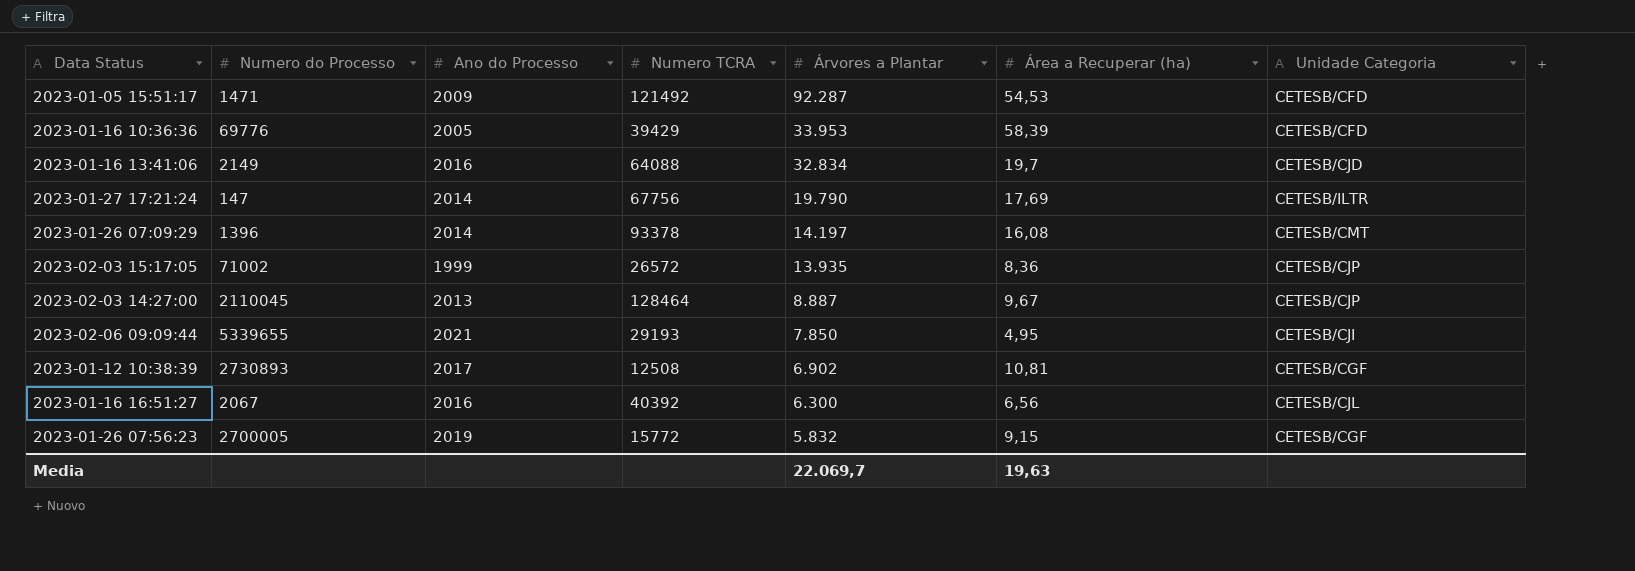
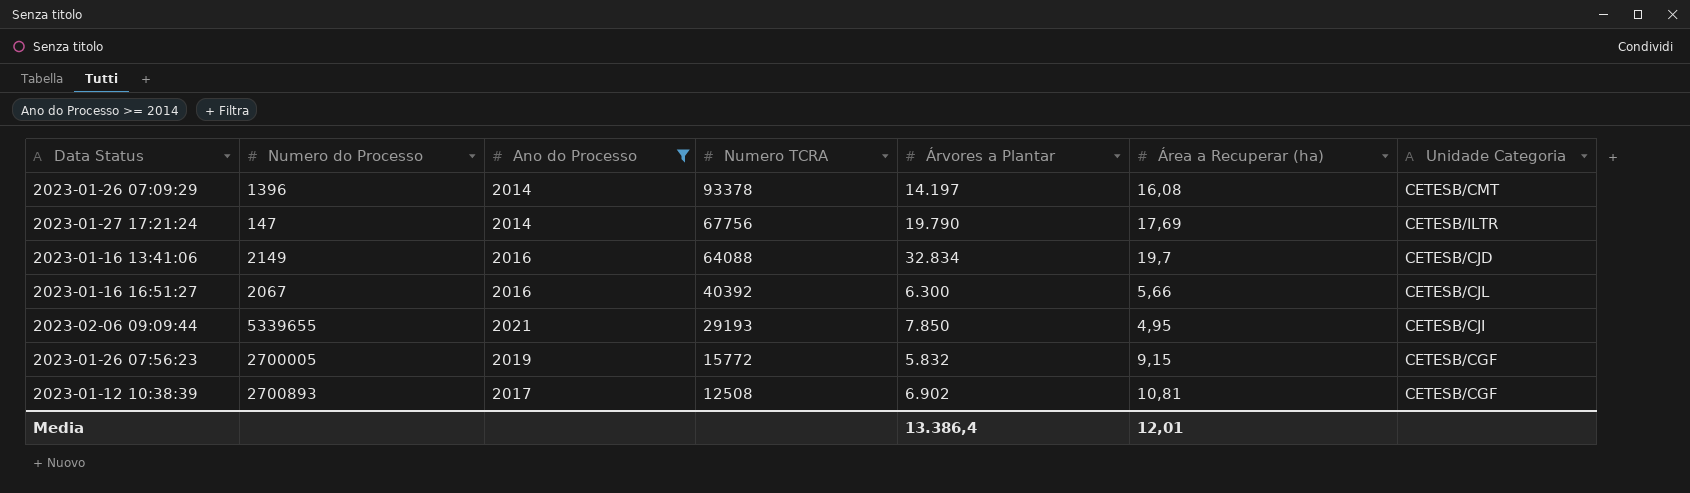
filter: none -> Ano do Processo >= 2014
row order: Árvores a Plantar descending -> Numero TCRA descending
2023-01-16 16:51:27 | Área a Recuperar (ha): 6,56 -> 5,66
2023-01-12 10:38:39 | Numero do Processo: 2730893 -> 2700893
Media | Árvores a Plantar: 22.069,7 -> 13.386,4
Media | Área a Recuperar (ha): 19,63 -> 12,01

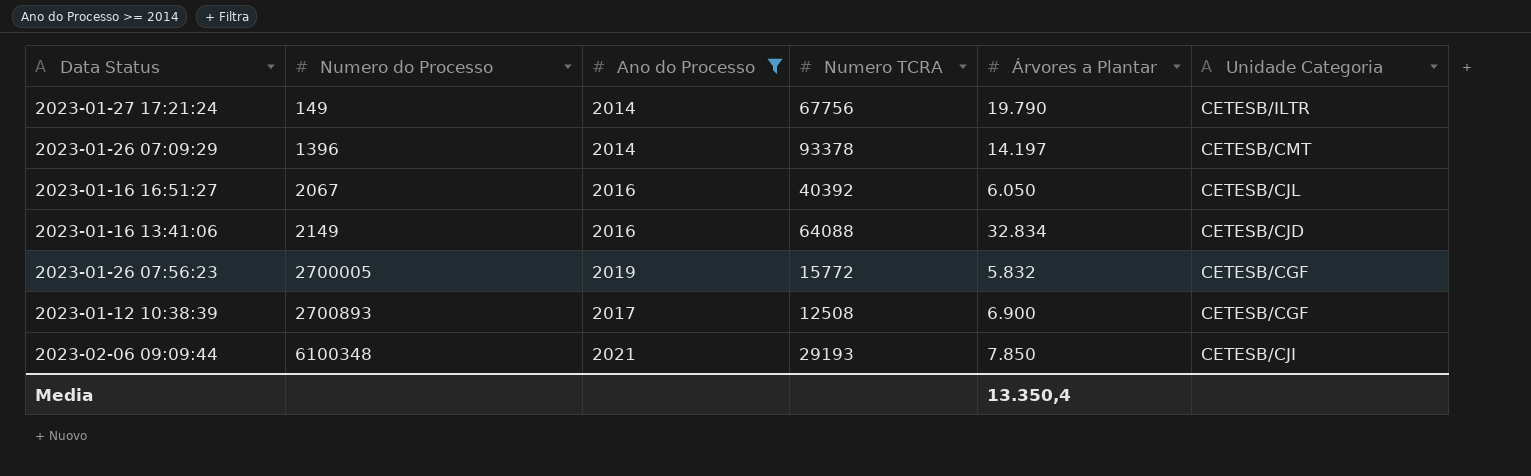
row order: Numero TCRA descending -> Numero do Processo ascending
column Área a Recuperar (ha) | position: 6 -> none
2023-01-27 17:21:24 | Numero do Processo: 147 -> 149
2023-01-16 16:51:27 | Árvores a Plantar: 6.300 -> 6.050
2023-01-12 10:38:39 | Árvores a Plantar: 6.902 -> 6.900
2023-02-06 09:09:44 | Numero do Processo: 5339655 -> 6100348
Media | Árvores a Plantar: 13.386,4 -> 13.350,4

